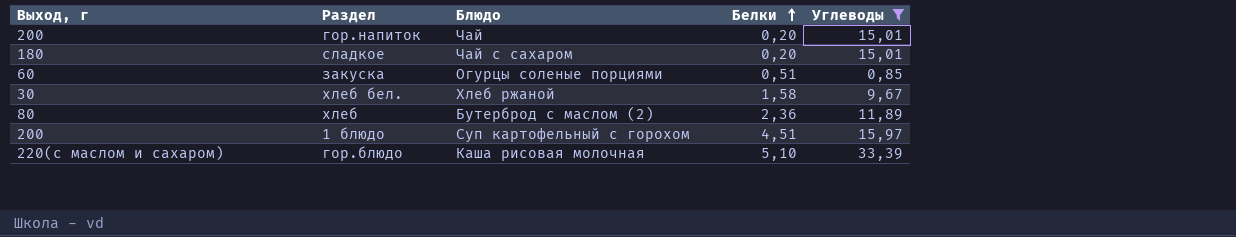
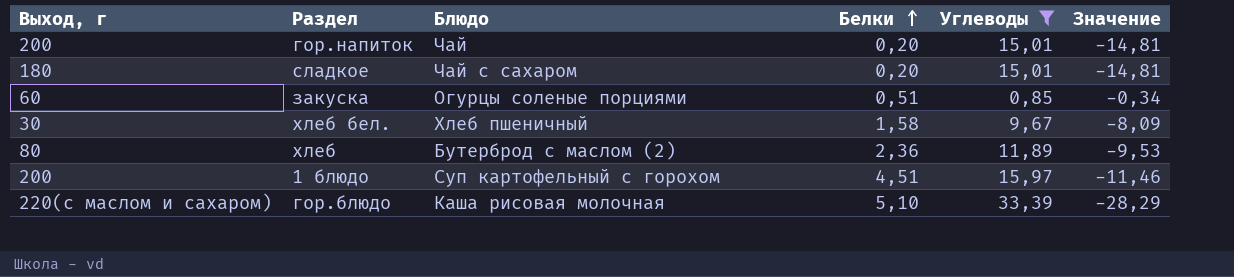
column Значение | formula: none -> [Белки] - [Углеводы]
хлеб бел. | Блюдо: Хлеб ржаной -> Хлеб пшеничный

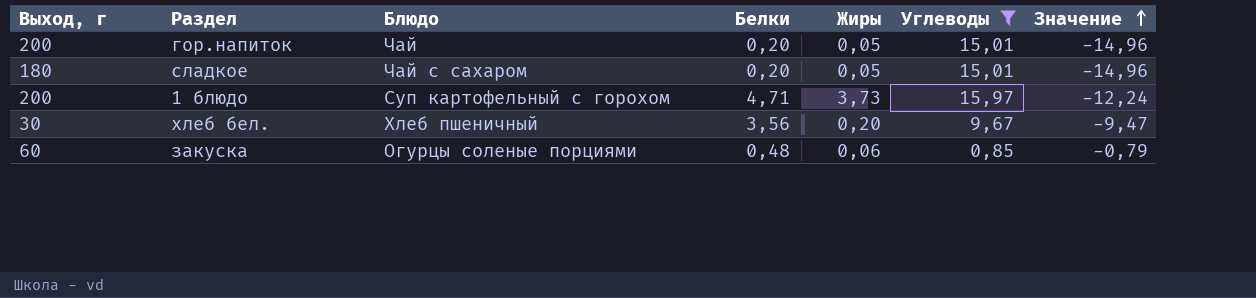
row order: Белки ascending -> Значение ascending
column Жиры | position: none -> 5
column Значение | formula: [Белки] - [Углеводы] -> [Жиры] - [Углеводы]
row хлеб: 80 | Бутерброд с маслом (2) | 2,36 | 11,89 | -9,53 -> none
row гор.блюдо: 220(с маслом и сахаром) | Каша рисовая молочная | 5,10 | 33,39 | -28,29 -> none
1 блюдо | Белки: 4,51 -> 4,71
хлеб бел. | Белки: 1,58 -> 3,56
закуска | Белки: 0,51 -> 0,48

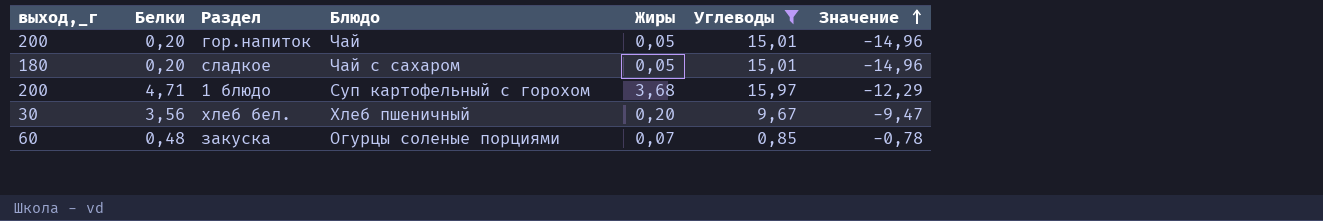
column name: Выход, г -> выход,_г
column Белки | position: 4 -> 2
1 блюдо | Жиры: 3,73 -> 3,68
1 блюдо | Значение: -12,24 -> -12,29
закуска | Жиры: 0,06 -> 0,07
закуска | Значение: -0,79 -> -0,78

